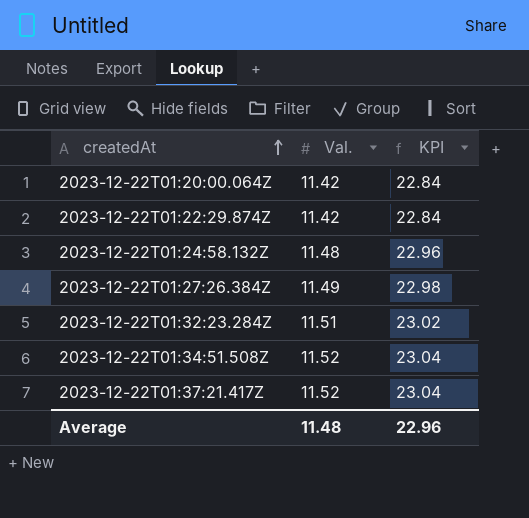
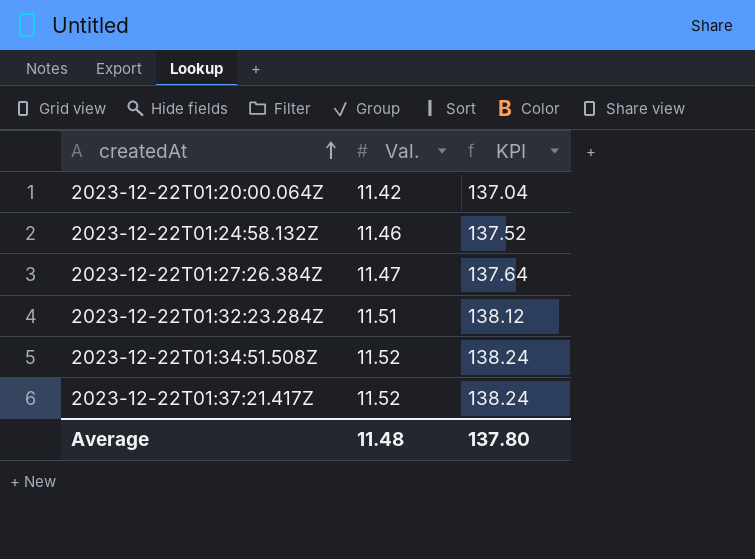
column KPI | formula: [Val.] * 2 -> [Val.] * 12
row 2023-12-22T01:22:29.874Z: 11.42 | 22.84 -> none
2023-12-22T01:24:58.132Z | Val.: 11.48 -> 11.46
2023-12-22T01:27:26.384Z | Val.: 11.49 -> 11.47
Average | KPI: 22.96 -> 137.80

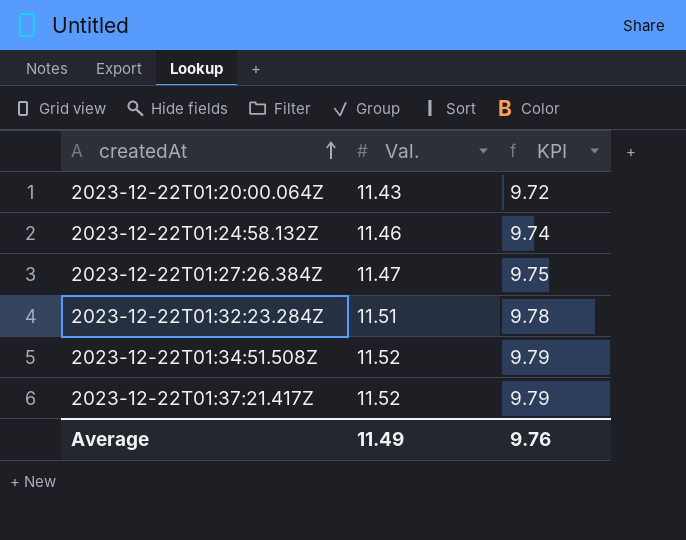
column KPI | formula: [Val.] * 12 -> [Val.] * 0.85
2023-12-22T01:20:00.064Z | Val.: 11.42 -> 11.43
Average | Val.: 11.48 -> 11.49
Average | KPI: 137.80 -> 9.76

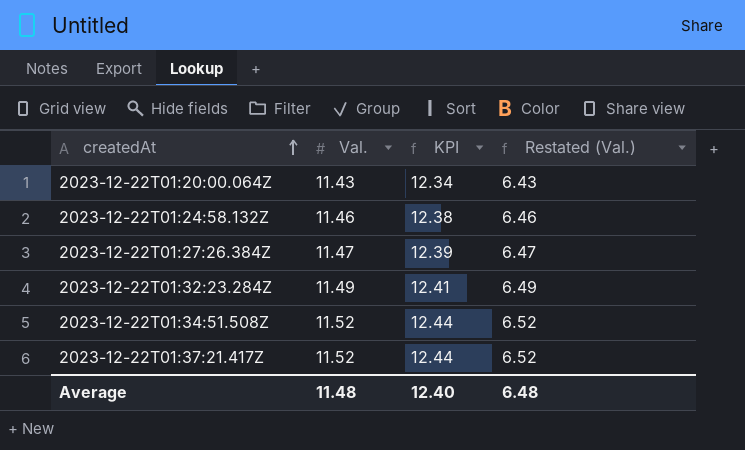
column KPI | formula: [Val.] * 0.85 -> [Val.] * 1.08
column Restated (Val.) | formula: none -> [Val.] - 5
2023-12-22T01:32:23.284Z | Val.: 11.51 -> 11.49
Average | Val.: 11.49 -> 11.48
Average | KPI: 9.76 -> 12.40

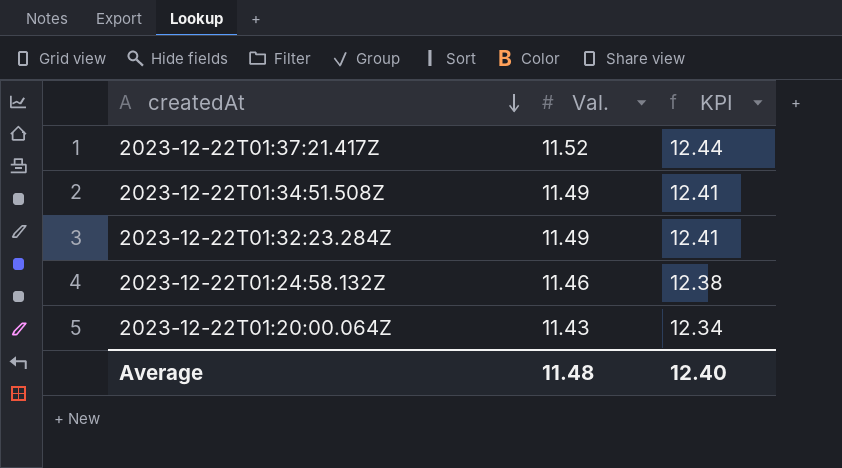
row order: createdAt ascending -> createdAt descending
column Restated (Val.) | formula: [Val.] - 5 -> none
row 2023-12-22T01:27:26.384Z: 11.47 | 12.39 | 6.47 -> none
2023-12-22T01:34:51.508Z | Val.: 11.52 -> 11.49
2023-12-22T01:34:51.508Z | KPI: 12.44 -> 12.41

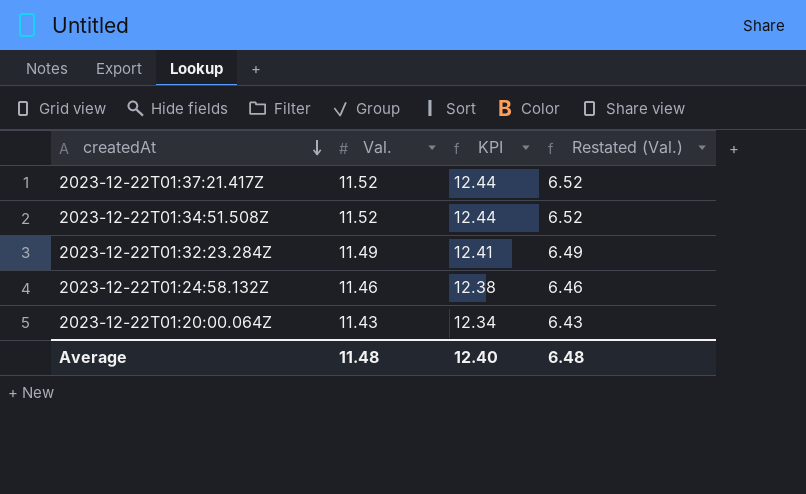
column Restated (Val.) | formula: none -> [Val.] - 5
2023-12-22T01:34:51.508Z | Val.: 11.49 -> 11.52
2023-12-22T01:34:51.508Z | KPI: 12.41 -> 12.44

